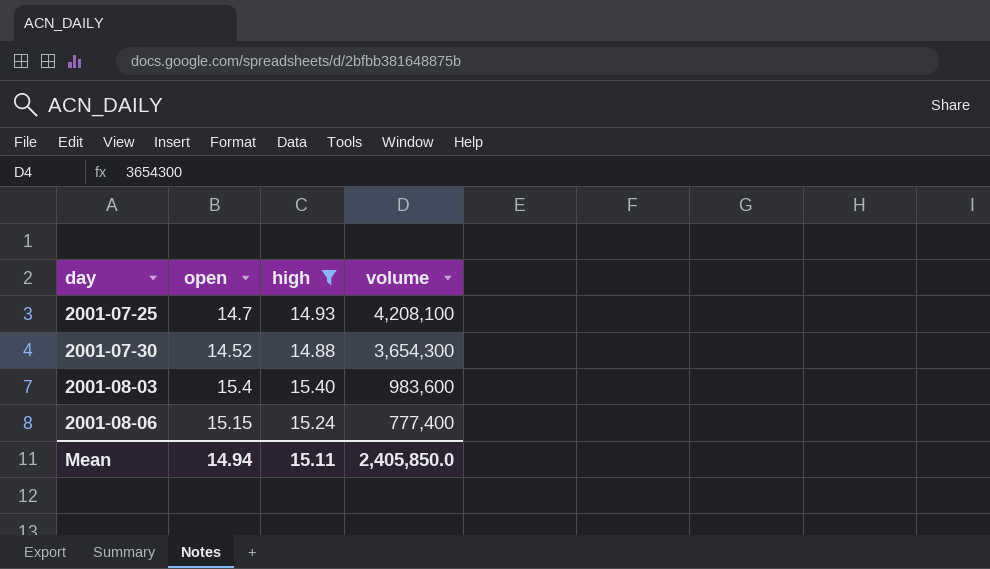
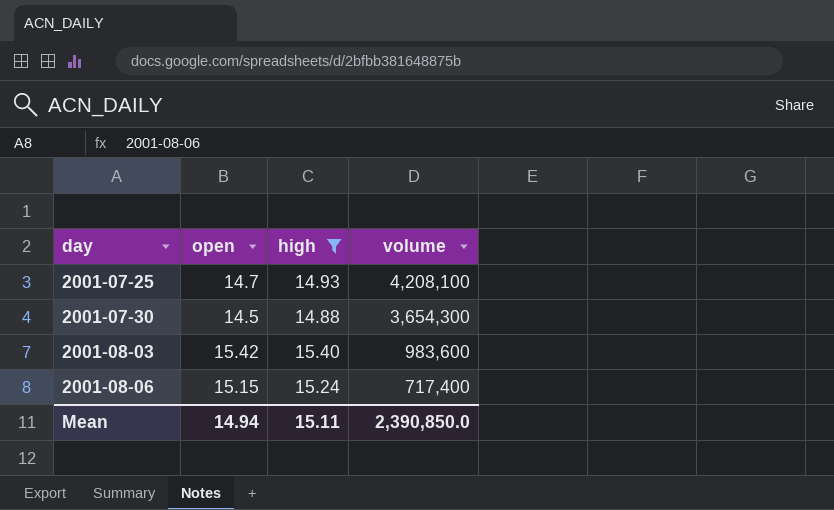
2001-07-30 | open: 14.52 -> 14.5
2001-08-03 | open: 15.4 -> 15.42
2001-08-06 | volume: 777,400 -> 717,400
Mean | volume: 2,405,850.0 -> 2,390,850.0

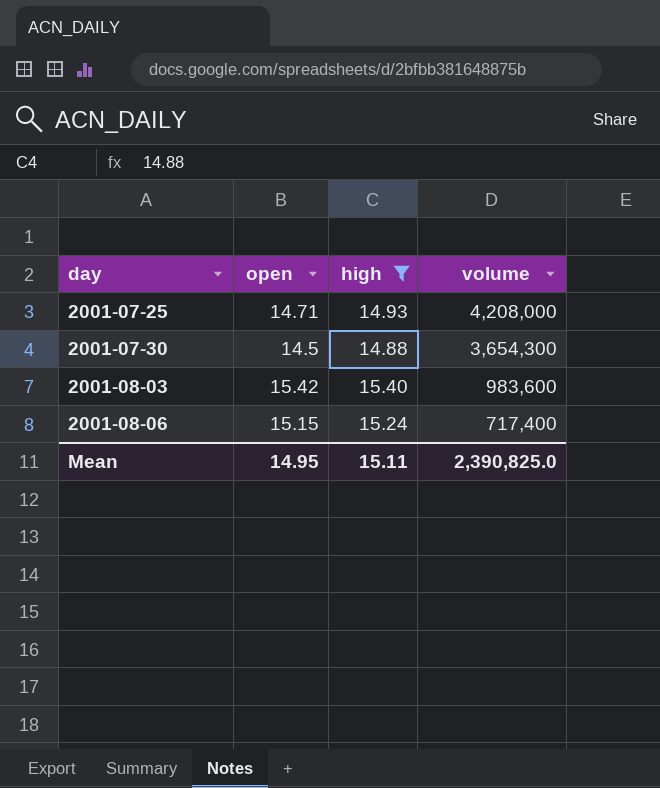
2001-07-25 | open: 14.7 -> 14.71
2001-07-25 | volume: 4,208,100 -> 4,208,000
Mean | open: 14.94 -> 14.95
Mean | volume: 2,390,850.0 -> 2,390,825.0

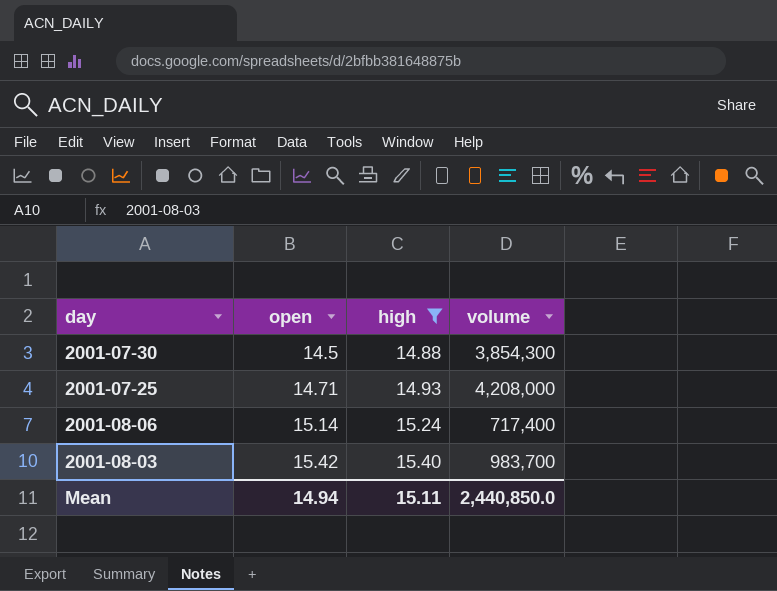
row order: day ascending -> open ascending
2001-07-30 | volume: 3,654,300 -> 3,854,300
2001-08-06 | open: 15.15 -> 15.14
2001-08-03 | volume: 983,600 -> 983,700
Mean | open: 14.95 -> 14.94
Mean | volume: 2,390,825.0 -> 2,440,850.0

